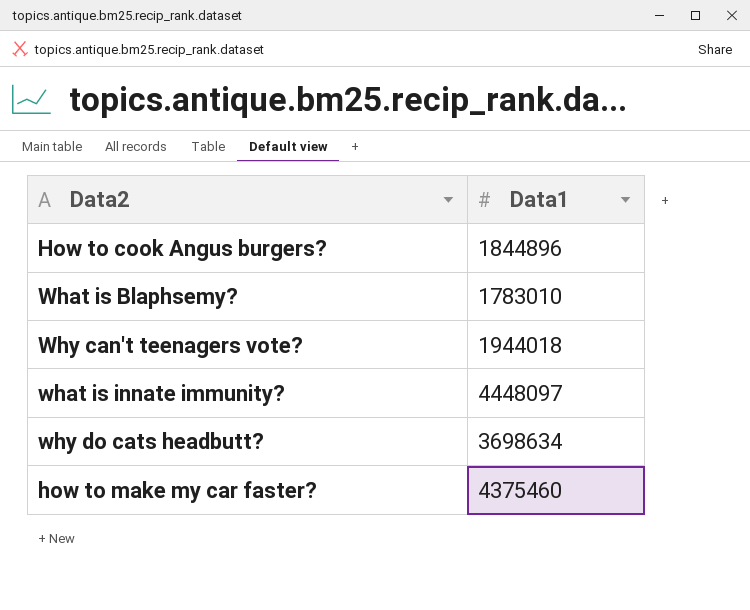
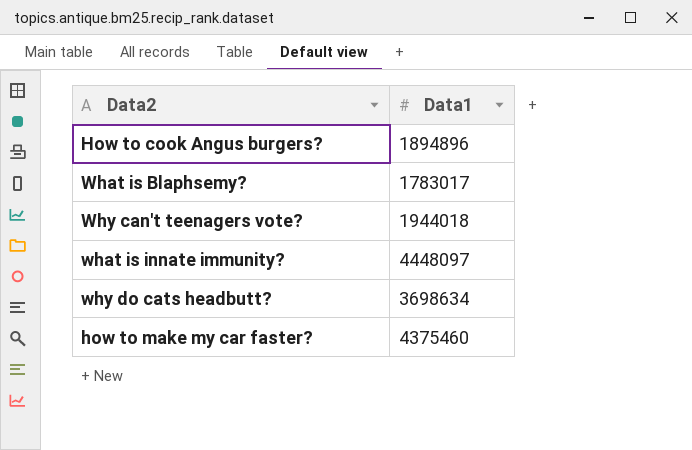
How to cook Angus burgers? | Data1: 1844896 -> 1894896
What is Blaphsemy? | Data1: 1783010 -> 1783017

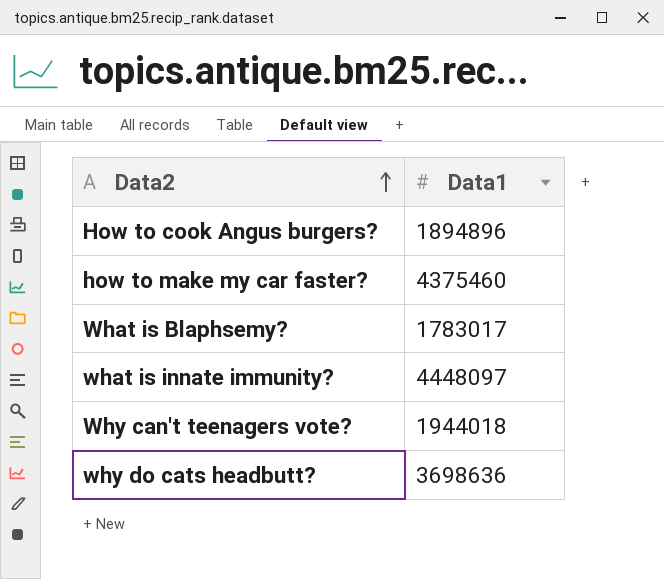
row order: none -> Data2 ascending
why do cats headbutt? | Data1: 3698634 -> 3698636

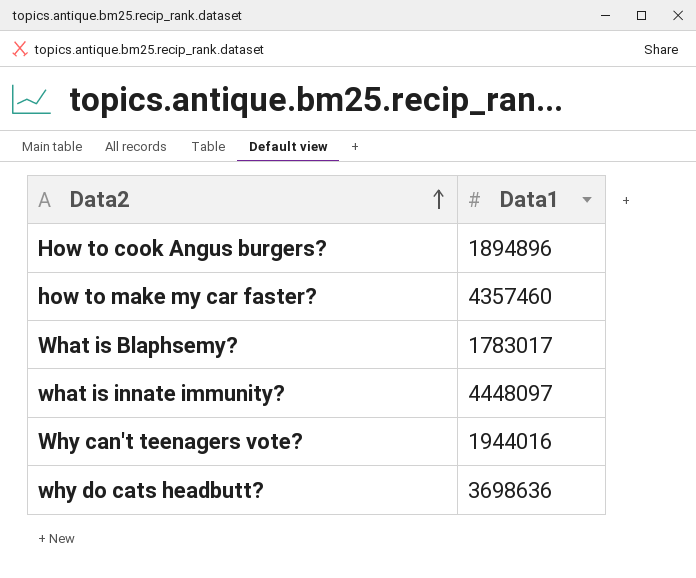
how to make my car faster? | Data1: 4375460 -> 4357460
Why can't teenagers vote? | Data1: 1944018 -> 1944016

